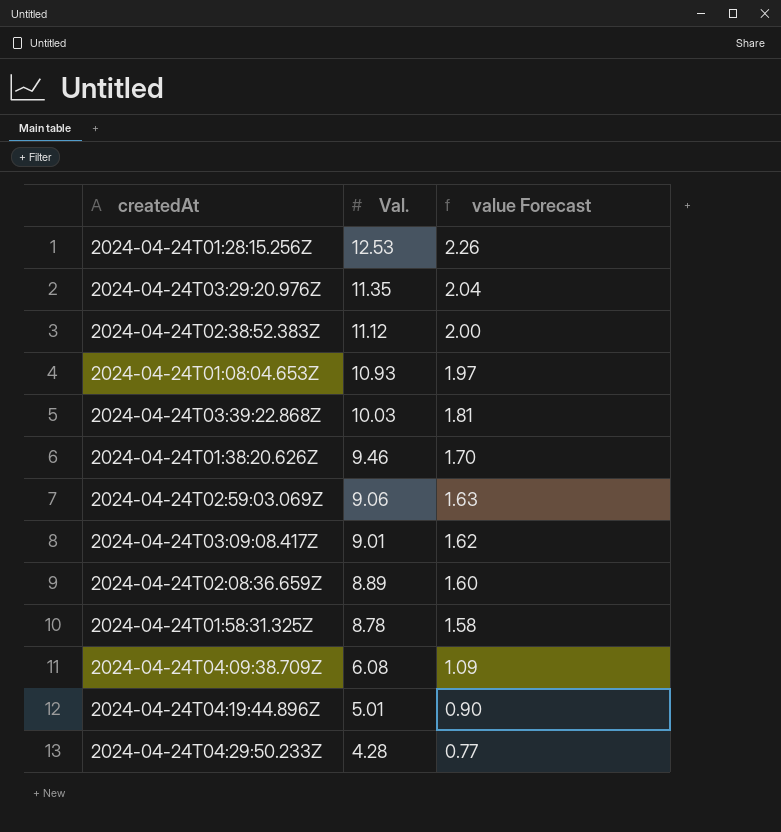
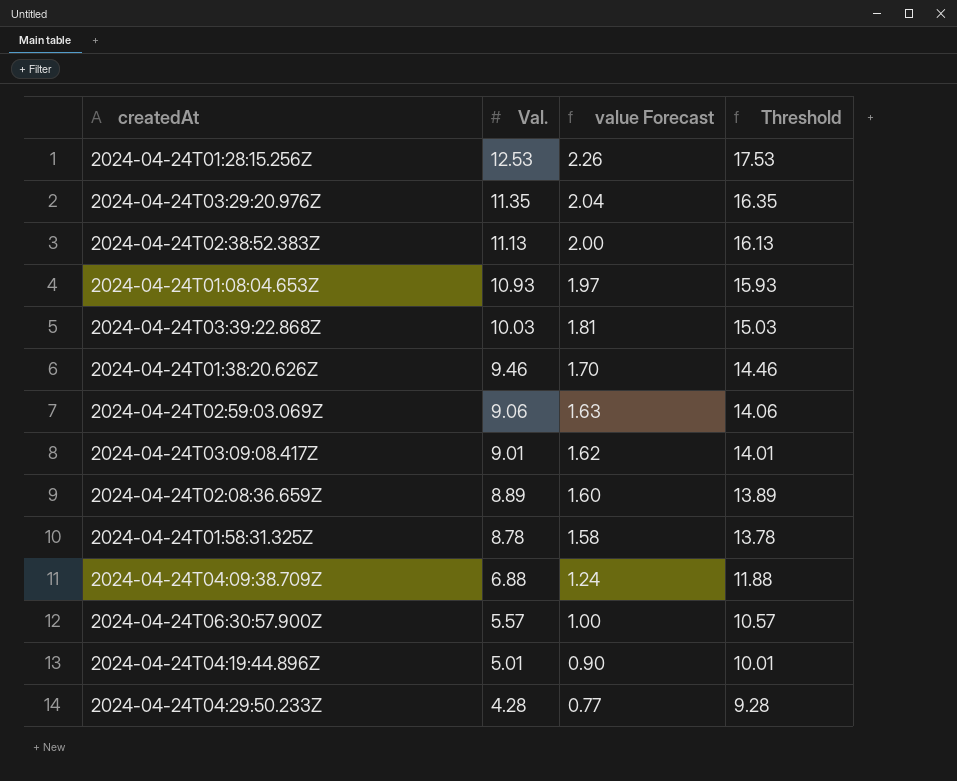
column Threshold | formula: none -> [Val.] + 5
2024-04-24T02:38:52.383Z | Val.: 11.12 -> 11.13
2024-04-24T04:09:38.709Z | Val.: 6.08 -> 6.88
2024-04-24T04:09:38.709Z | value Forecast: 1.09 -> 1.24
row 2024-04-24T06:30:57.900Z: none -> 5.57 | 1.00 | 10.57

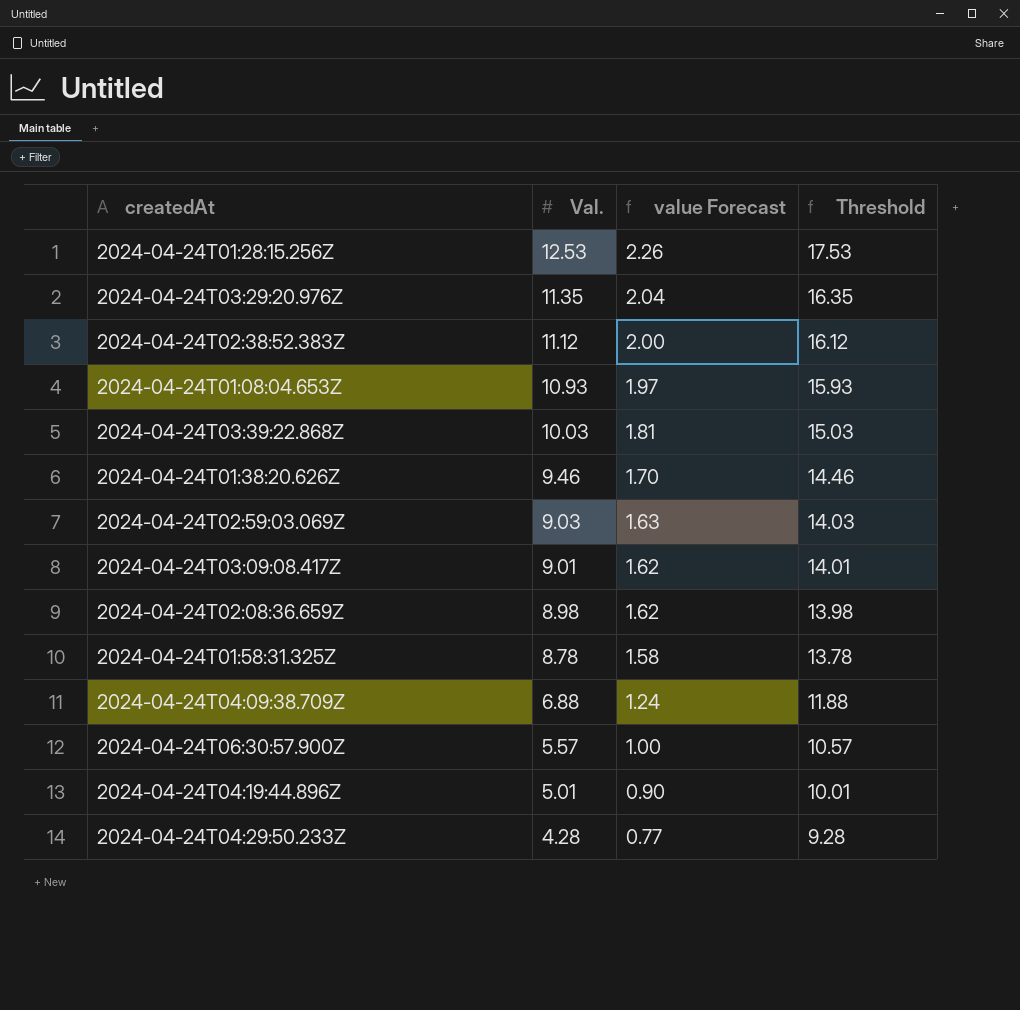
2024-04-24T02:38:52.383Z | Val.: 11.13 -> 11.12
2024-04-24T02:38:52.383Z | Threshold: 16.13 -> 16.12
2024-04-24T02:59:03.069Z | Val.: 9.06 -> 9.03
2024-04-24T02:59:03.069Z | Threshold: 14.06 -> 14.03
2024-04-24T02:08:36.659Z | Val.: 8.89 -> 8.98
2024-04-24T02:08:36.659Z | value Forecast: 1.60 -> 1.62
2024-04-24T02:08:36.659Z | Threshold: 13.89 -> 13.98

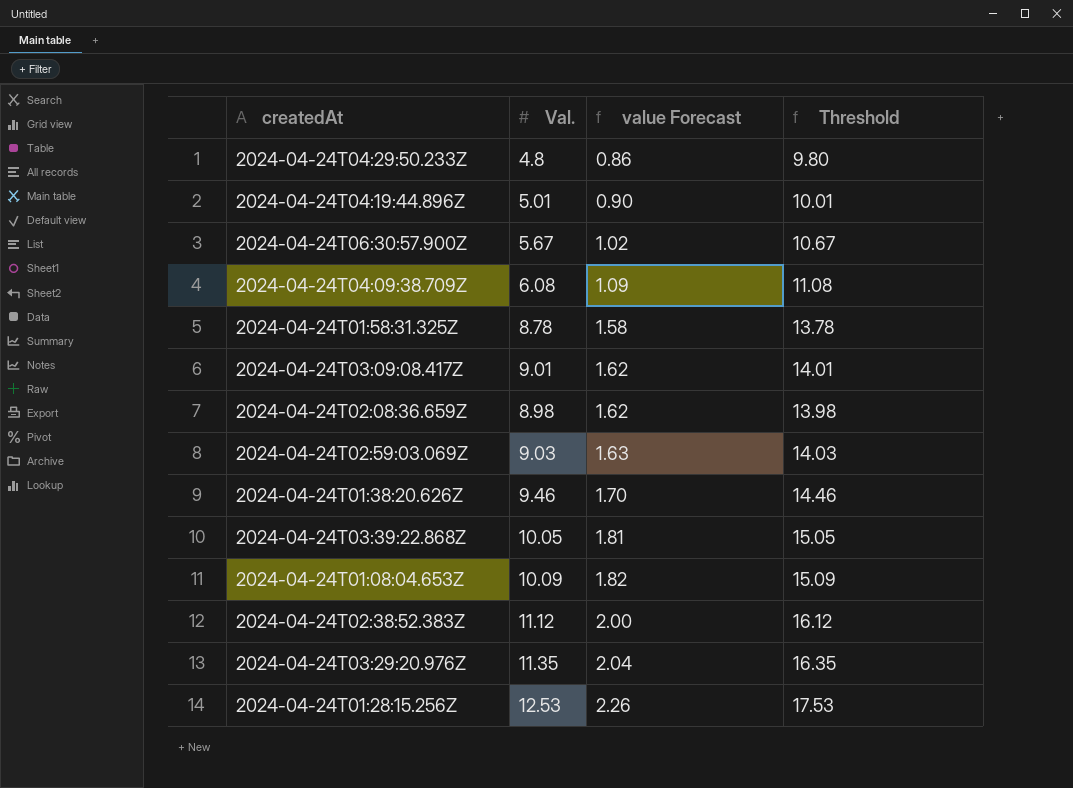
row order: Val. descending -> value Forecast ascending
2024-04-24T04:29:50.233Z | Val.: 4.28 -> 4.8
2024-04-24T04:29:50.233Z | value Forecast: 0.77 -> 0.86
2024-04-24T04:29:50.233Z | Threshold: 9.28 -> 9.80
2024-04-24T06:30:57.900Z | Val.: 5.57 -> 5.67
2024-04-24T06:30:57.900Z | value Forecast: 1.00 -> 1.02
2024-04-24T06:30:57.900Z | Threshold: 10.57 -> 10.67
2024-04-24T04:09:38.709Z | Val.: 6.88 -> 6.08
2024-04-24T04:09:38.709Z | value Forecast: 1.24 -> 1.09
2024-04-24T04:09:38.709Z | Threshold: 11.88 -> 11.08
2024-04-24T03:39:22.868Z | Val.: 10.03 -> 10.05
2024-04-24T03:39:22.868Z | Threshold: 15.03 -> 15.05
2024-04-24T01:08:04.653Z | Val.: 10.93 -> 10.09
2024-04-24T01:08:04.653Z | value Forecast: 1.97 -> 1.82
2024-04-24T01:08:04.653Z | Threshold: 15.93 -> 15.09

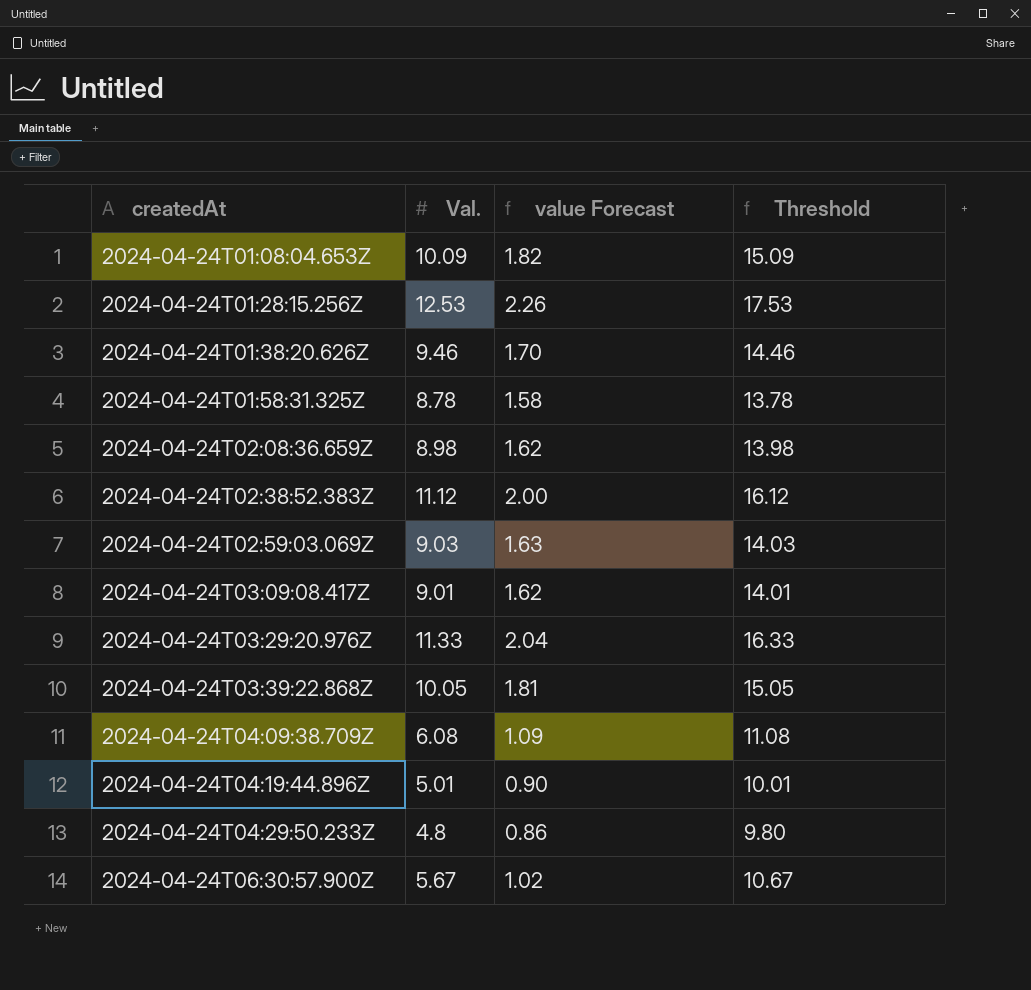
row order: value Forecast ascending -> createdAt ascending
2024-04-24T03:29:20.976Z | Val.: 11.35 -> 11.33
2024-04-24T03:29:20.976Z | Threshold: 16.35 -> 16.33

